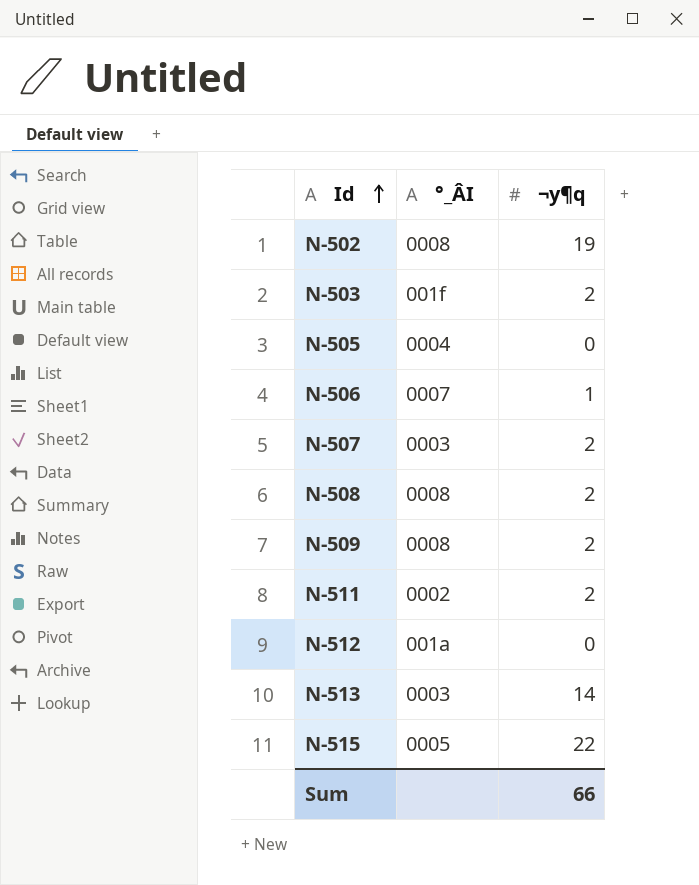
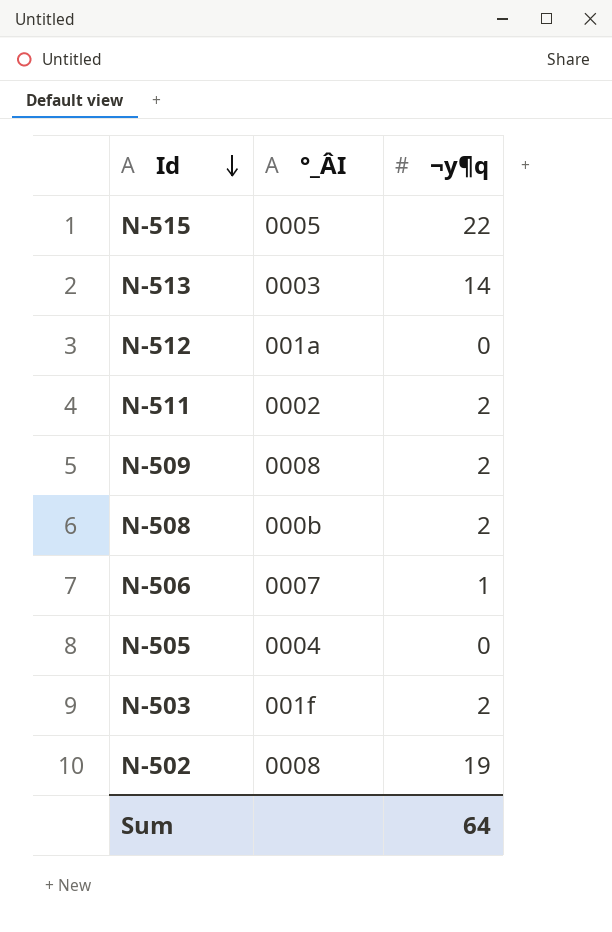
row order: Id ascending -> Id descending
row N-507: 0003 | 2 -> none
N-508 | °_ÂI: 0008 -> 000b
Sum | ¬y¶q: 66 -> 64

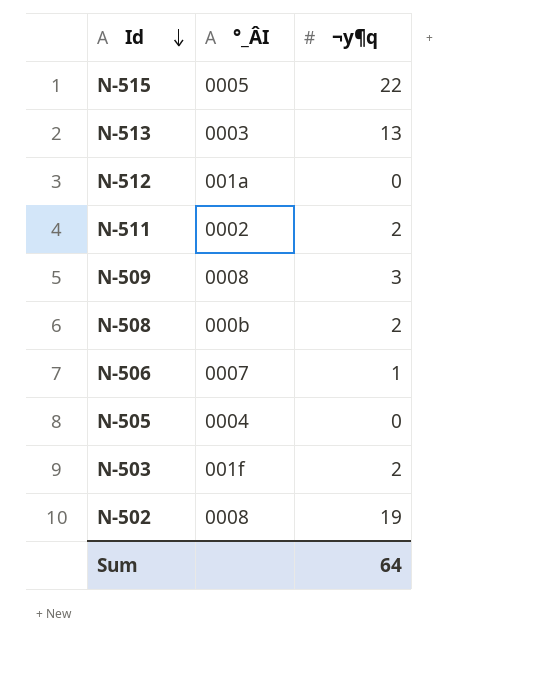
N-513 | ¬y¶q: 14 -> 13
N-509 | ¬y¶q: 2 -> 3

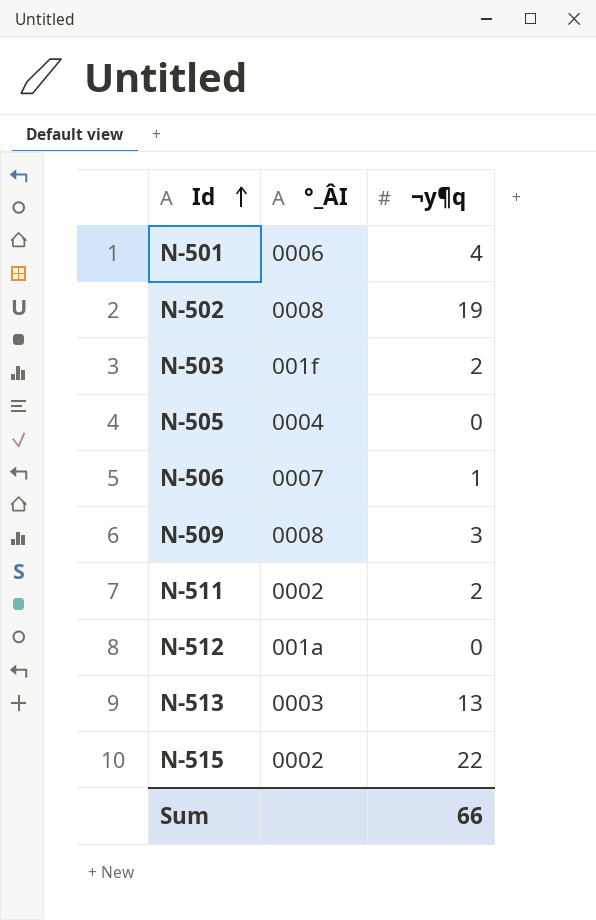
row order: Id descending -> Id ascending
row N-508: 000b | 2 -> none
row N-501: none -> 0006 | 4
N-515 | °_ÂI: 0005 -> 0002
Sum | ¬y¶q: 64 -> 66

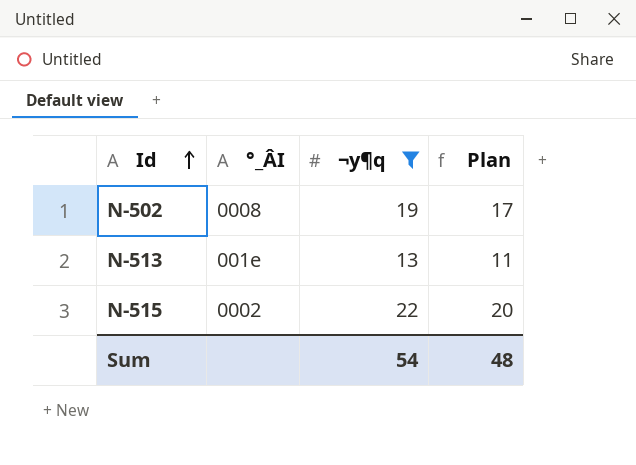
filter: none -> ¬y¶q >= 13
column Plan | formula: none -> [¬y¶q] - 2
N-513 | °_ÂI: 0003 -> 001e
Sum | ¬y¶q: 66 -> 54

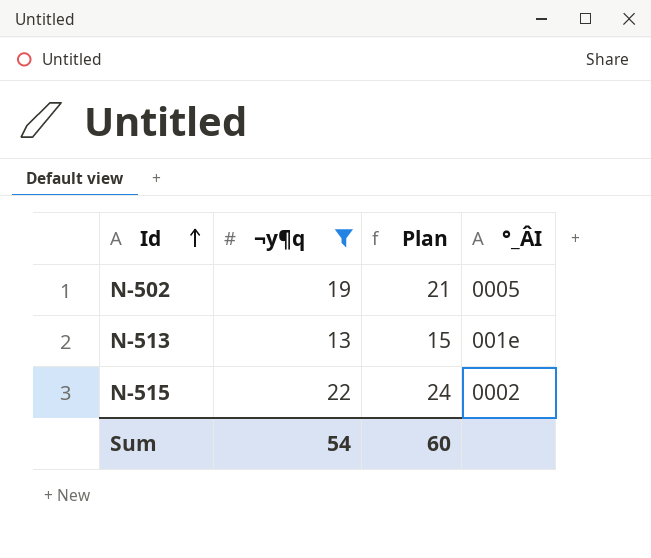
column Plan | formula: [¬y¶q] - 2 -> [¬y¶q] + 2
column °_ÂI | position: 2 -> 4
N-502 | °_ÂI: 0008 -> 0005
Sum | Plan: 48 -> 60

